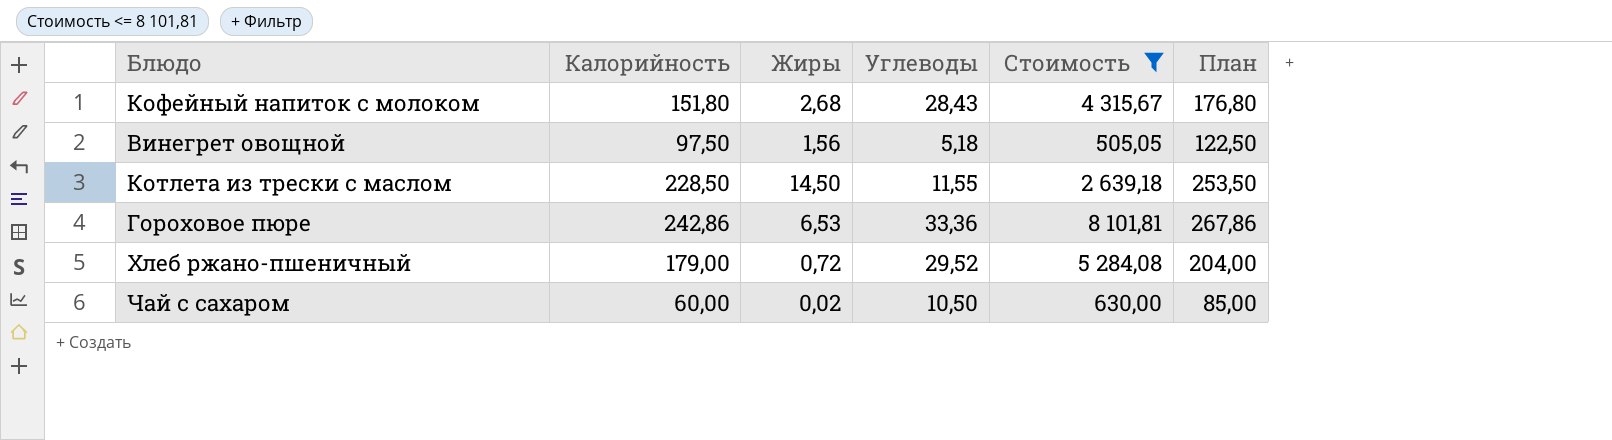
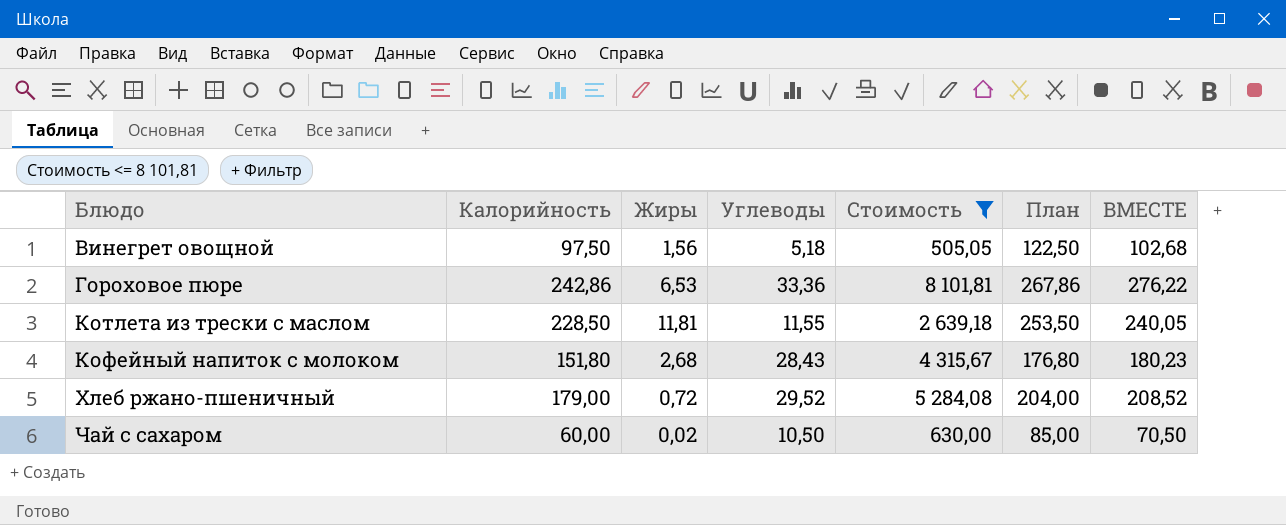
row order: none -> Блюдо ascending
column ВМЕСТЕ | formula: none -> [Калорийность] + [Углеводы]
Котлета из трески с маслом | Жиры: 14,50 -> 11,81

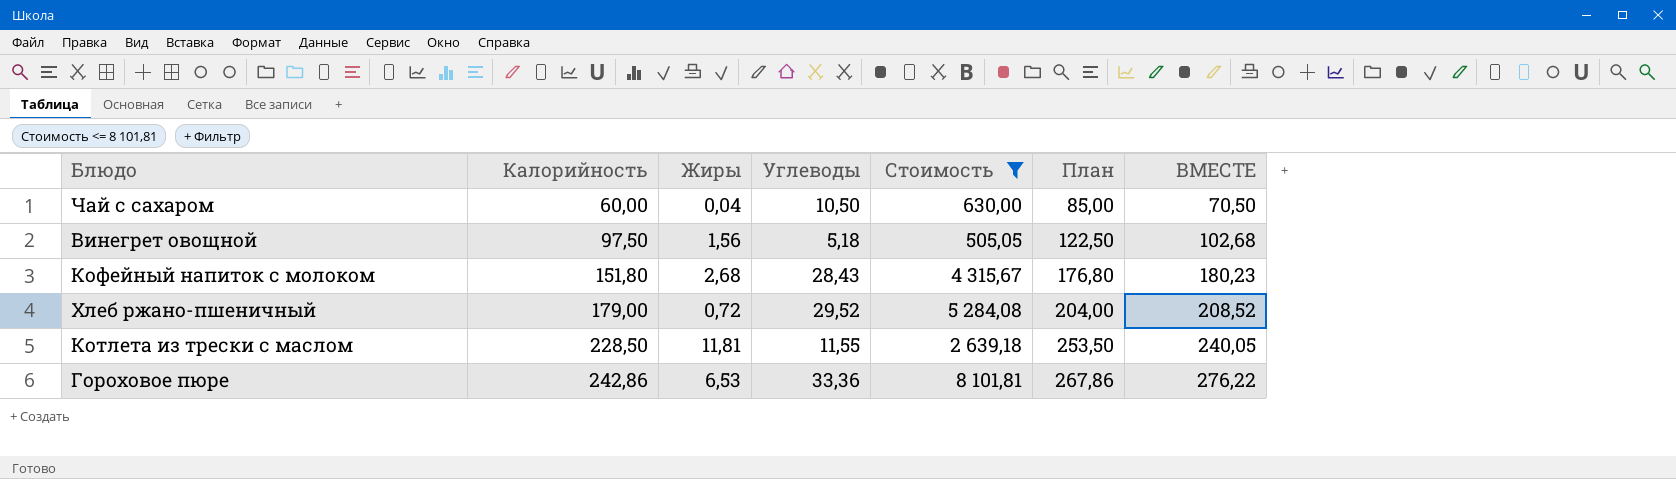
row order: Блюдо ascending -> Калорийность ascending
Чай с сахаром | Жиры: 0,02 -> 0,04

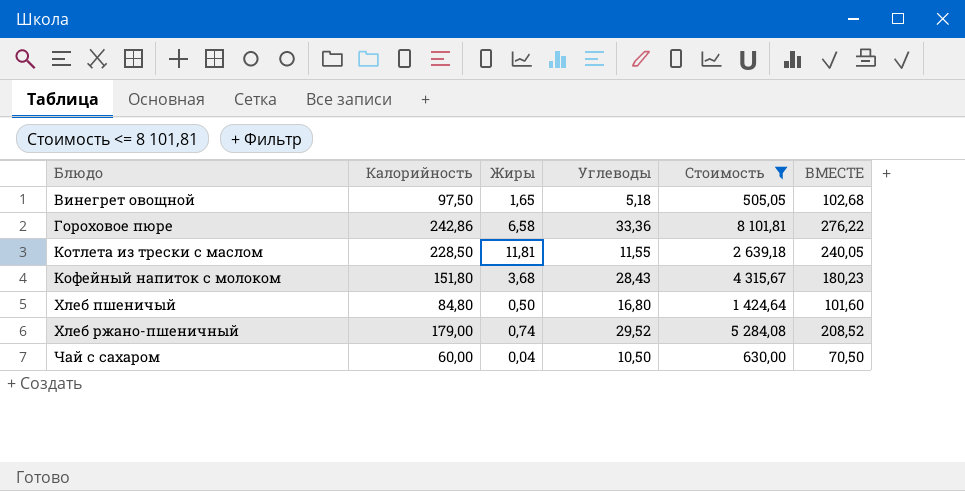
row order: Калорийность ascending -> Блюдо ascending
column План | formula: [Калорийность] + 25 -> none
Винегрет овощной | Жиры: 1,56 -> 1,65
Гороховое пюре | Жиры: 6,53 -> 6,58
Кофейный напиток с молоком | Жиры: 2,68 -> 3,68
row Хлеб пшеничый: none -> 84,80 | 0,50 | 16,80 | 1 424,64 | 101,60
Хлеб ржано-пшеничный | Жиры: 0,72 -> 0,74

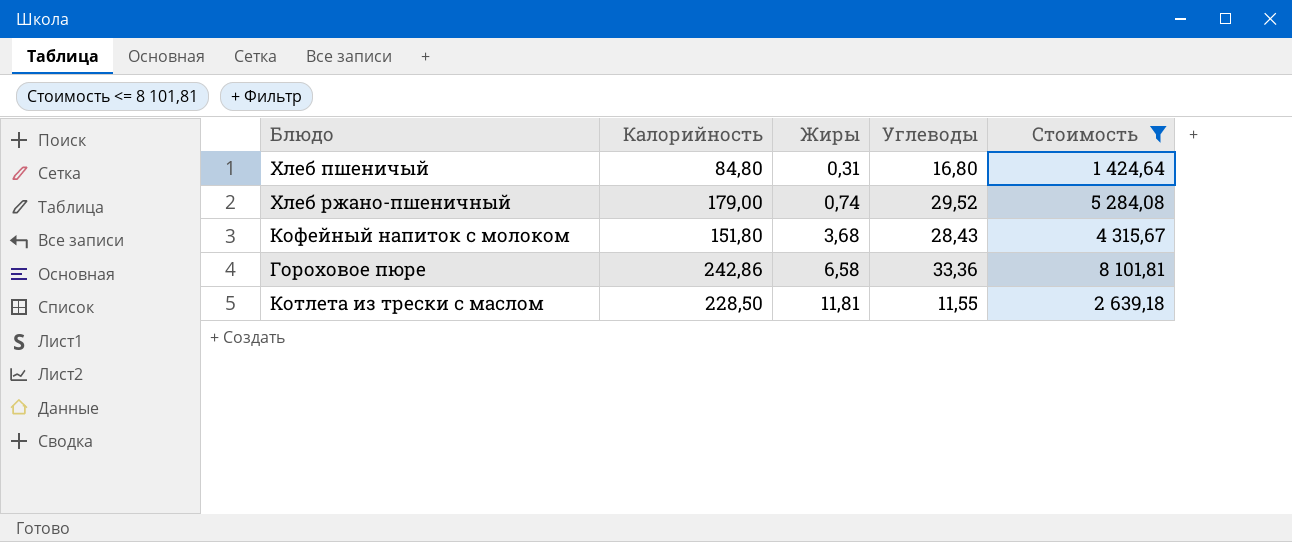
row order: Блюдо ascending -> Жиры ascending
column ВМЕСТЕ | formula: [Калорийность] + [Углеводы] -> none
row Винегрет овощной: 97,50 | 1,65 | 5,18 | 505,05 | 102,68 -> none
row Чай с сахаром: 60,00 | 0,04 | 10,50 | 630,00 | 70,50 -> none
Хлеб пшеничый | Жиры: 0,50 -> 0,31

